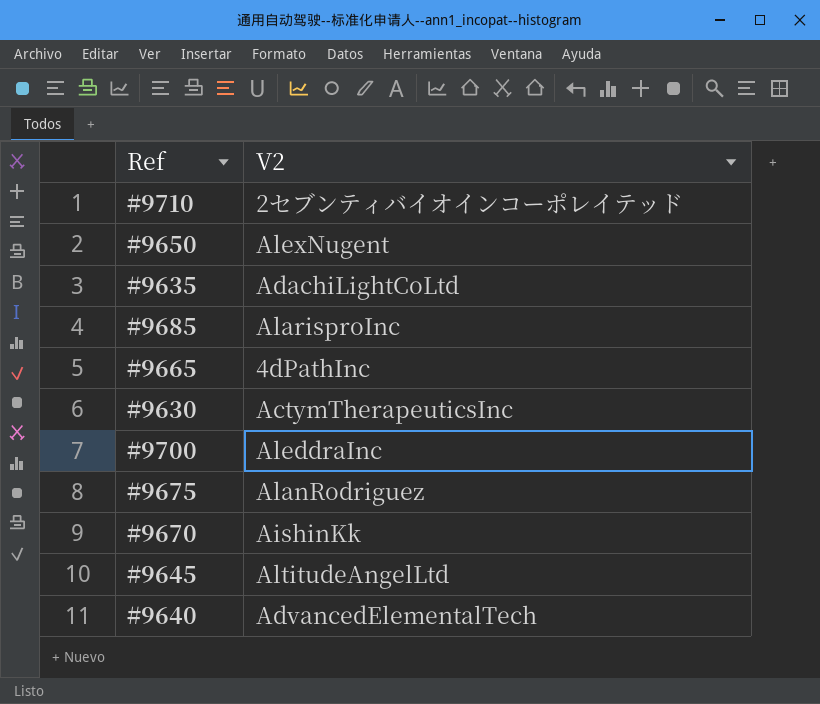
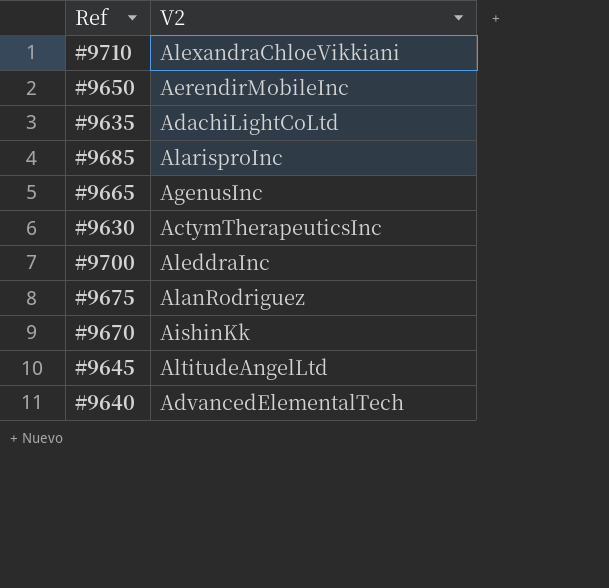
#9710 | V2: 2セブンティバイオインコーポレイテッド -> AlexandraChloeVikkiani
#9650 | V2: AlexNugent -> AerendirMobileInc
#9665 | V2: 4dPathInc -> AgenusInc

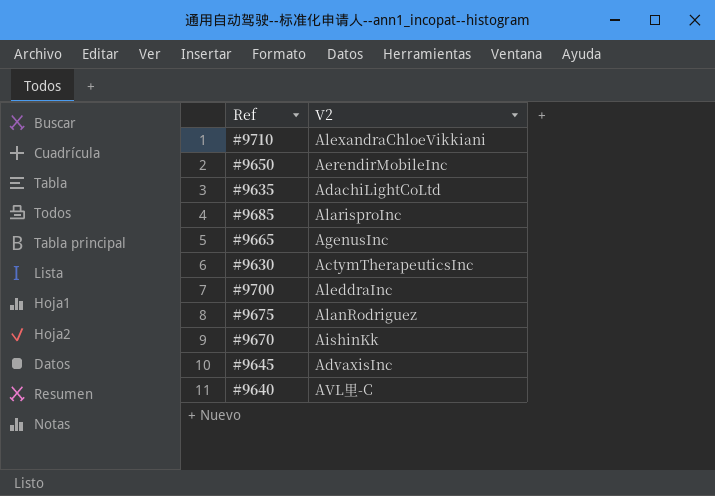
#9645 | V2: AltitudeAngelLtd -> AdvaxisInc
#9640 | V2: AdvancedElementalTech -> AVL里-C

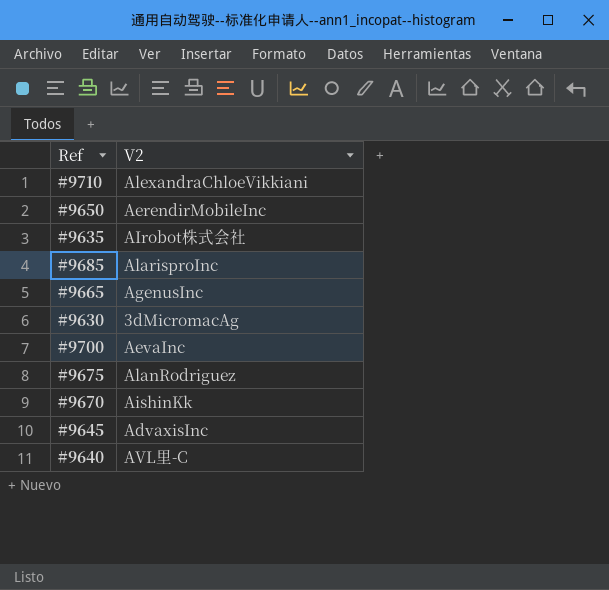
#9635 | V2: AdachiLightCoLtd -> AIrobot株式会社
#9630 | V2: ActymTherapeuticsInc -> 3dMicromacAg
#9700 | V2: AleddraInc -> AevaInc

